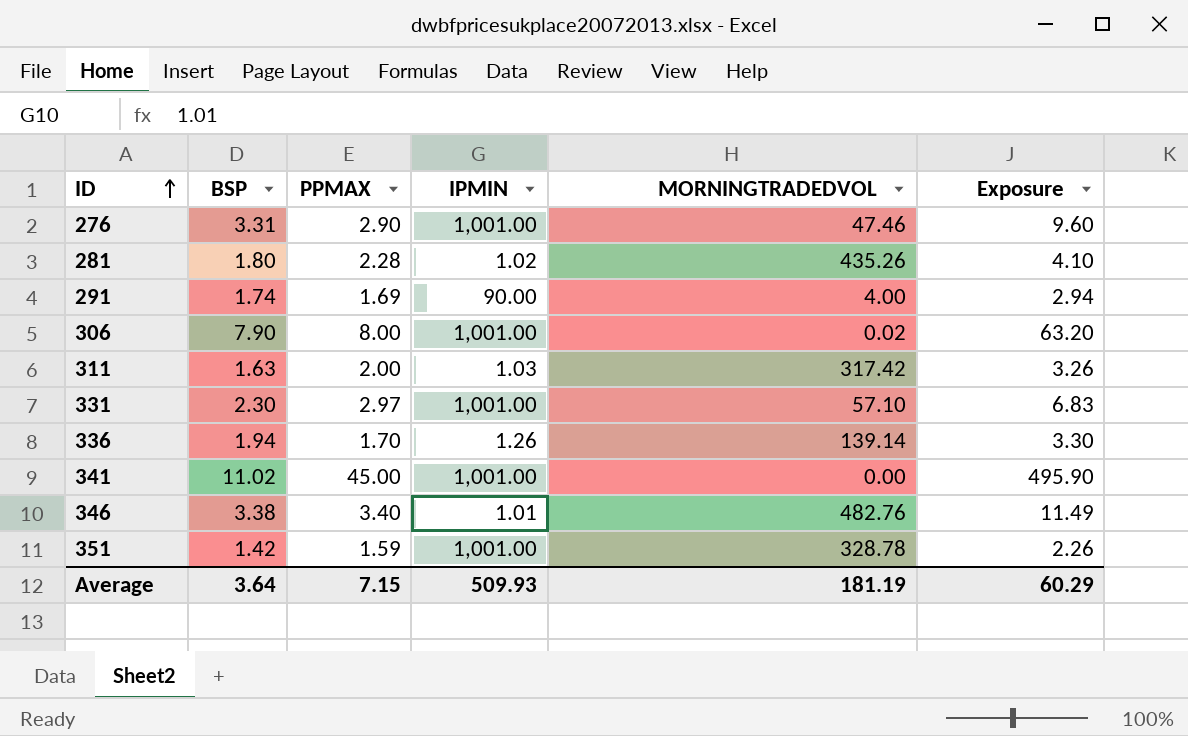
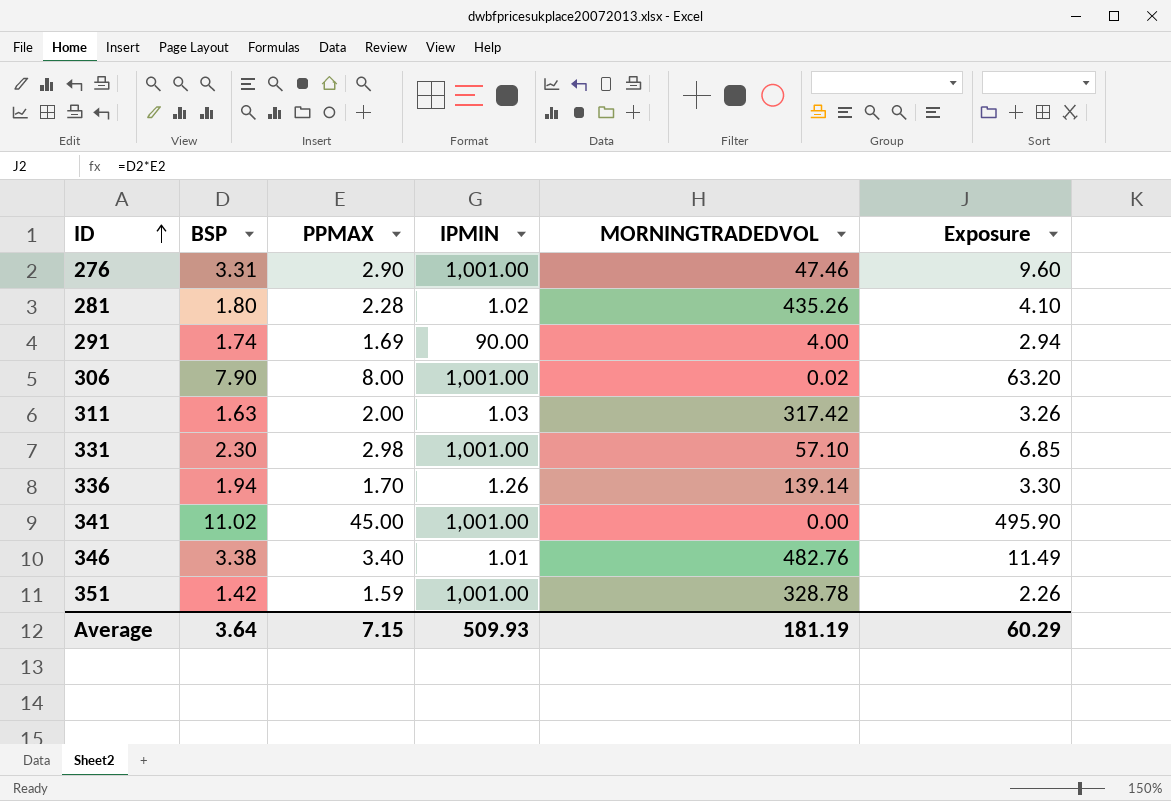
331 | PPMAX: 2.97 -> 2.98
331 | Exposure: 6.83 -> 6.85

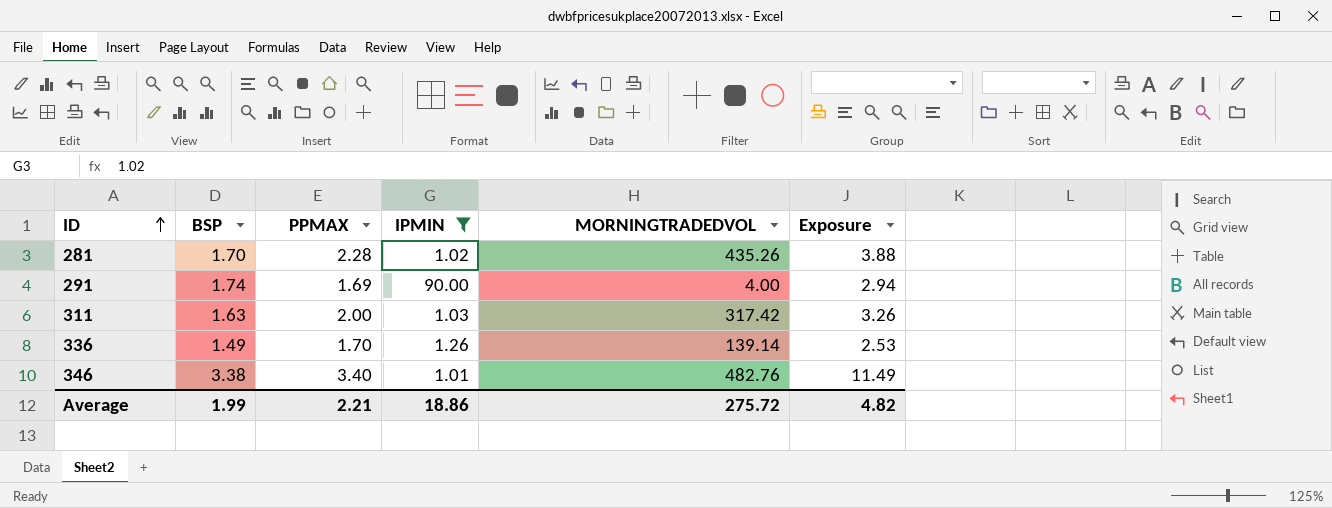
filter: none -> IPMIN != 1,001.00
281 | BSP: 1.80 -> 1.70
281 | Exposure: 4.10 -> 3.88
336 | BSP: 1.94 -> 1.49
336 | Exposure: 3.30 -> 2.53
Average | BSP: 3.64 -> 1.99
Average | PPMAX: 7.15 -> 2.21
Average | IPMIN: 509.93 -> 18.86
Average | MORNINGTRADEDVOL: 181.19 -> 275.72
Average | Exposure: 60.29 -> 4.82

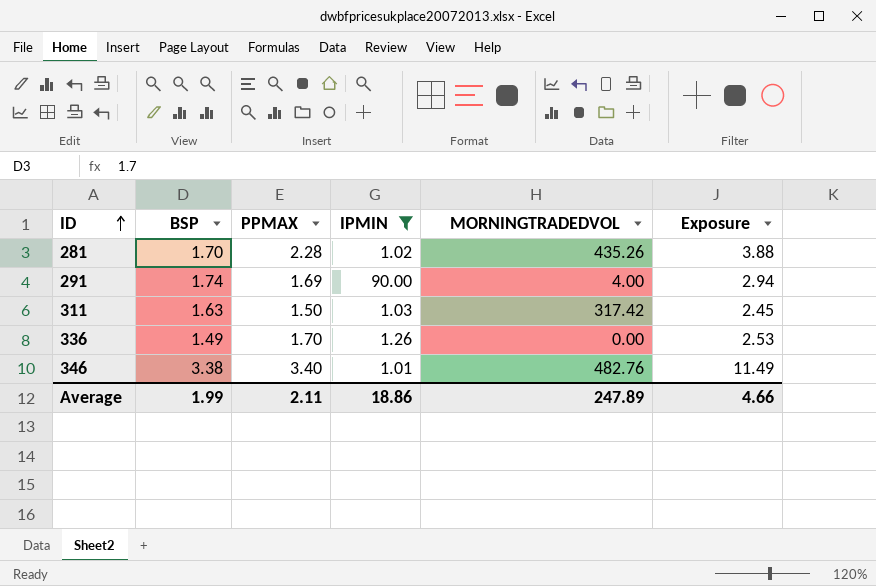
311 | PPMAX: 2.00 -> 1.50
311 | Exposure: 3.26 -> 2.45
336 | MORNINGTRADEDVOL: 139.14 -> 0.00
Average | PPMAX: 2.21 -> 2.11
Average | MORNINGTRADEDVOL: 275.72 -> 247.89
Average | Exposure: 4.82 -> 4.66

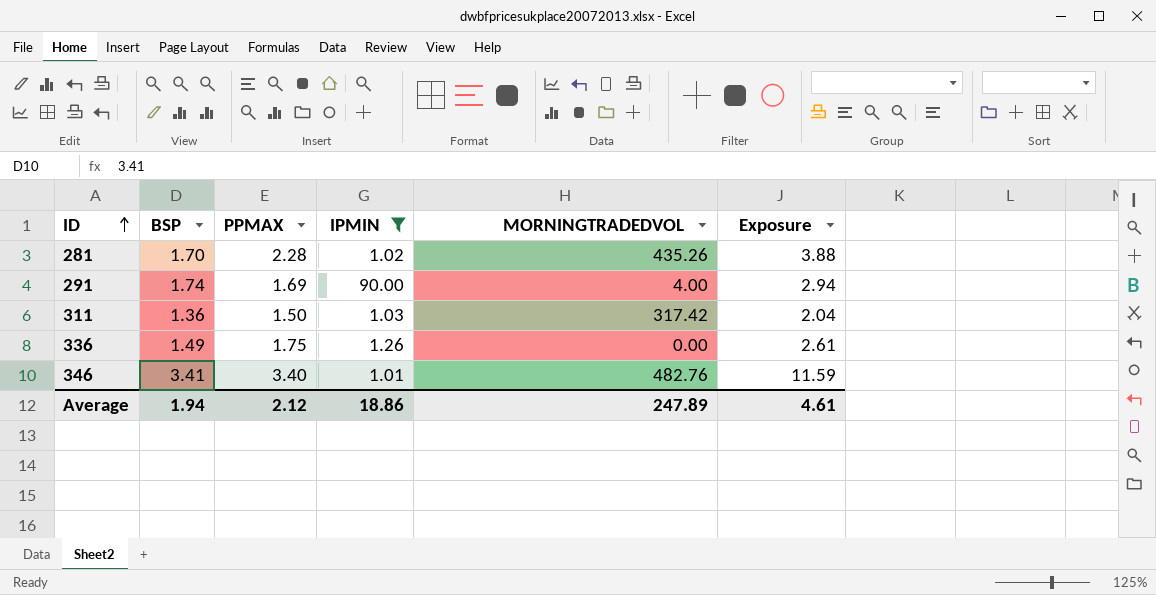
311 | BSP: 1.63 -> 1.36
311 | Exposure: 2.45 -> 2.04
336 | PPMAX: 1.70 -> 1.75
336 | Exposure: 2.53 -> 2.61
346 | BSP: 3.38 -> 3.41
346 | Exposure: 11.49 -> 11.59
Average | BSP: 1.99 -> 1.94
Average | PPMAX: 2.11 -> 2.12
Average | Exposure: 4.66 -> 4.61

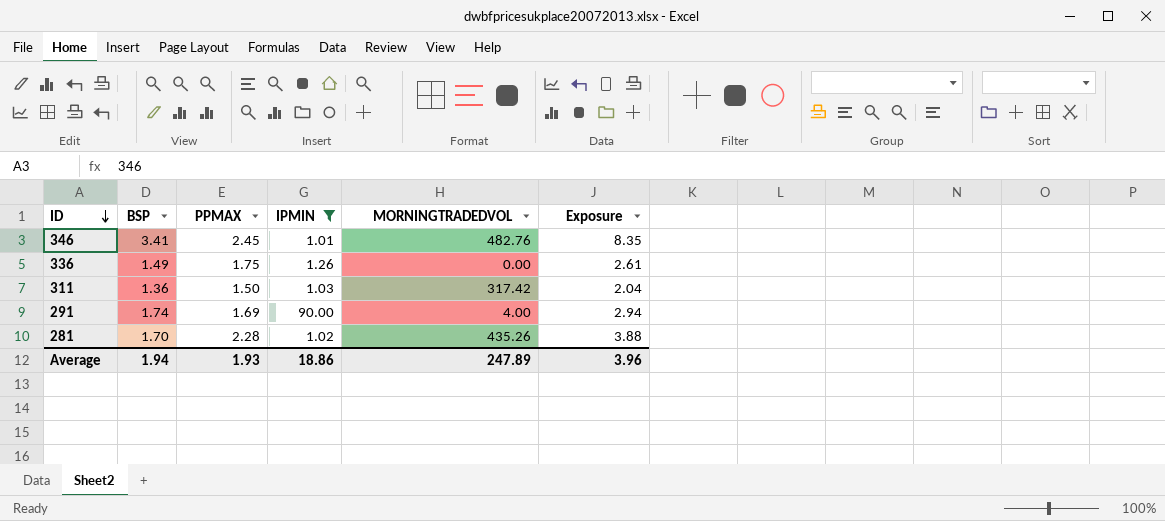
row order: ID ascending -> ID descending
346 | PPMAX: 3.40 -> 2.45
346 | Exposure: 11.59 -> 8.35
Average | PPMAX: 2.12 -> 1.93
Average | Exposure: 4.61 -> 3.96

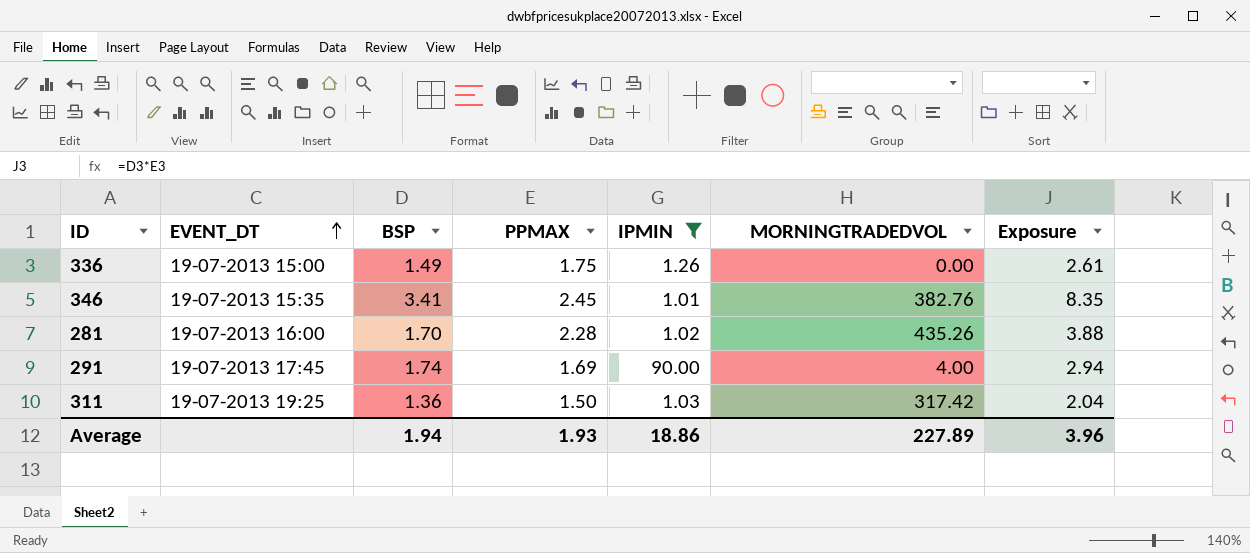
row order: ID descending -> EVENT_DT ascending
column EVENT_DT | position: none -> 2
346 | MORNINGTRADEDVOL: 482.76 -> 382.76
Average | MORNINGTRADEDVOL: 247.89 -> 227.89

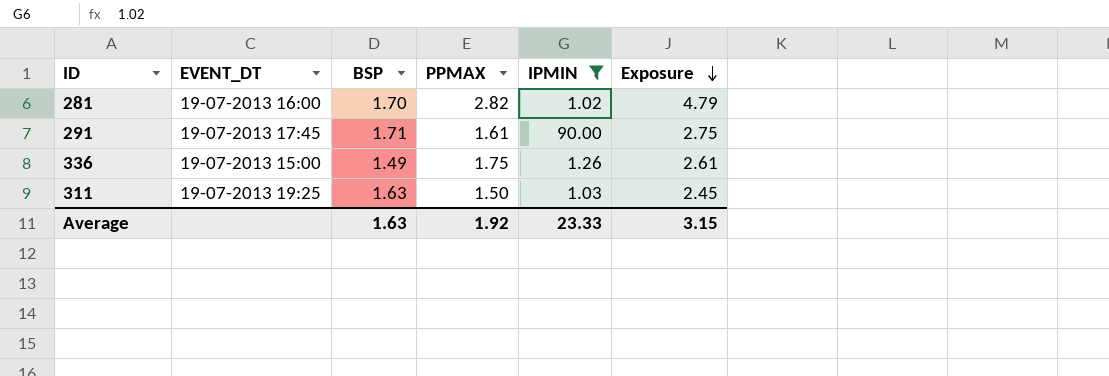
row order: EVENT_DT ascending -> Exposure descending
column MORNINGTRADEDVOL | position: 6 -> none
row 346: 19-07-2013 15:35 | 3.41 | 2.45 | 1.01 | 382.76 | 8.35 -> none
281 | PPMAX: 2.28 -> 2.82
281 | Exposure: 3.88 -> 4.79
291 | BSP: 1.74 -> 1.71
291 | PPMAX: 1.69 -> 1.61
291 | Exposure: 2.94 -> 2.75
311 | BSP: 1.36 -> 1.63
311 | Exposure: 2.04 -> 2.45
Average | BSP: 1.94 -> 1.63
Average | PPMAX: 1.93 -> 1.92
Average | IPMIN: 18.86 -> 23.33
Average | Exposure: 3.96 -> 3.15

